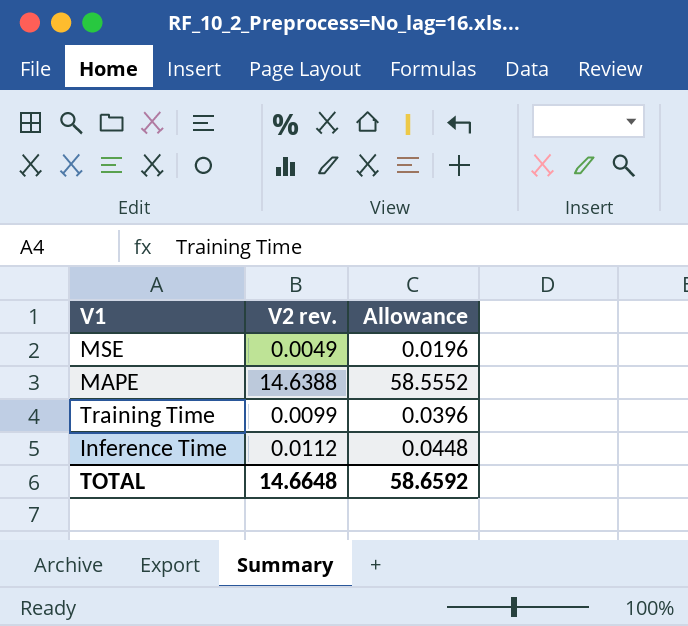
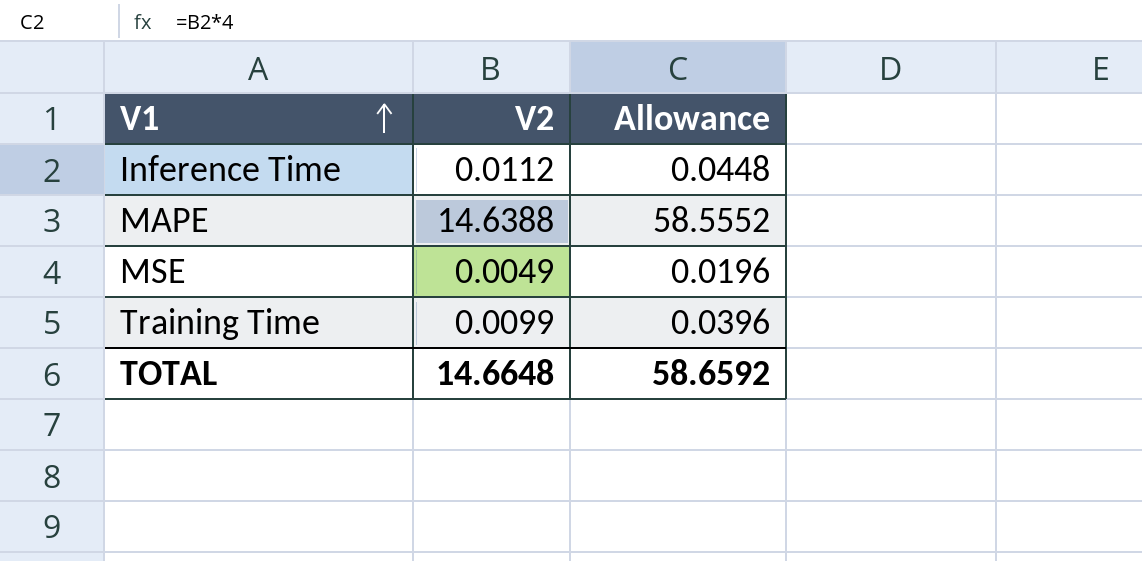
row order: none -> V1 ascending
column name: V2 rev. -> V2

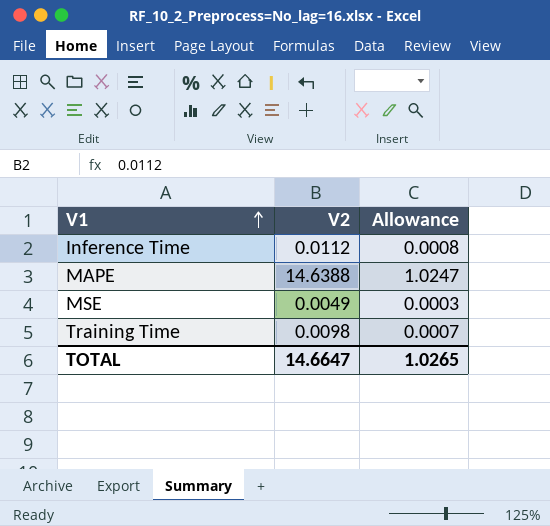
column Allowance | formula: [V2] * 4 -> [V2] * 0.07
Training Time | V2: 0.0099 -> 0.0098
TOTAL | V2: 14.6648 -> 14.6647
TOTAL | Allowance: 58.6592 -> 1.0265

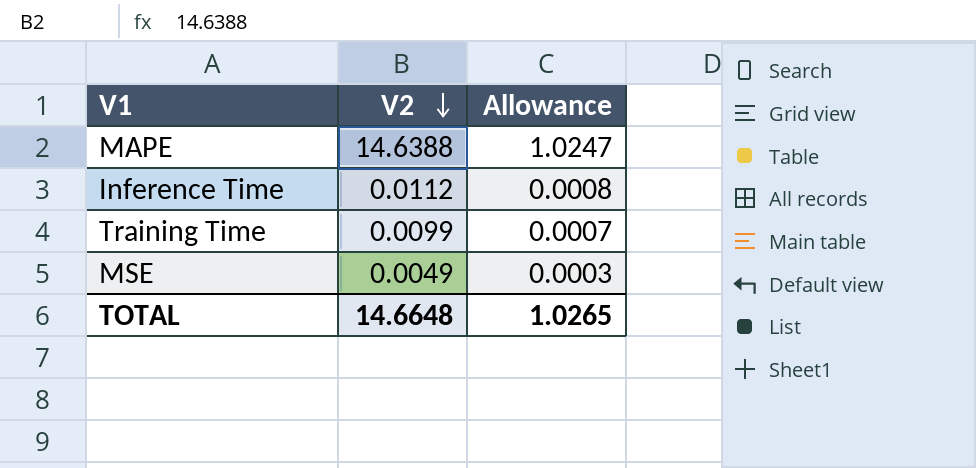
row order: V1 ascending -> V2 descending
Training Time | V2: 0.0098 -> 0.0099
TOTAL | V2: 14.6647 -> 14.6648

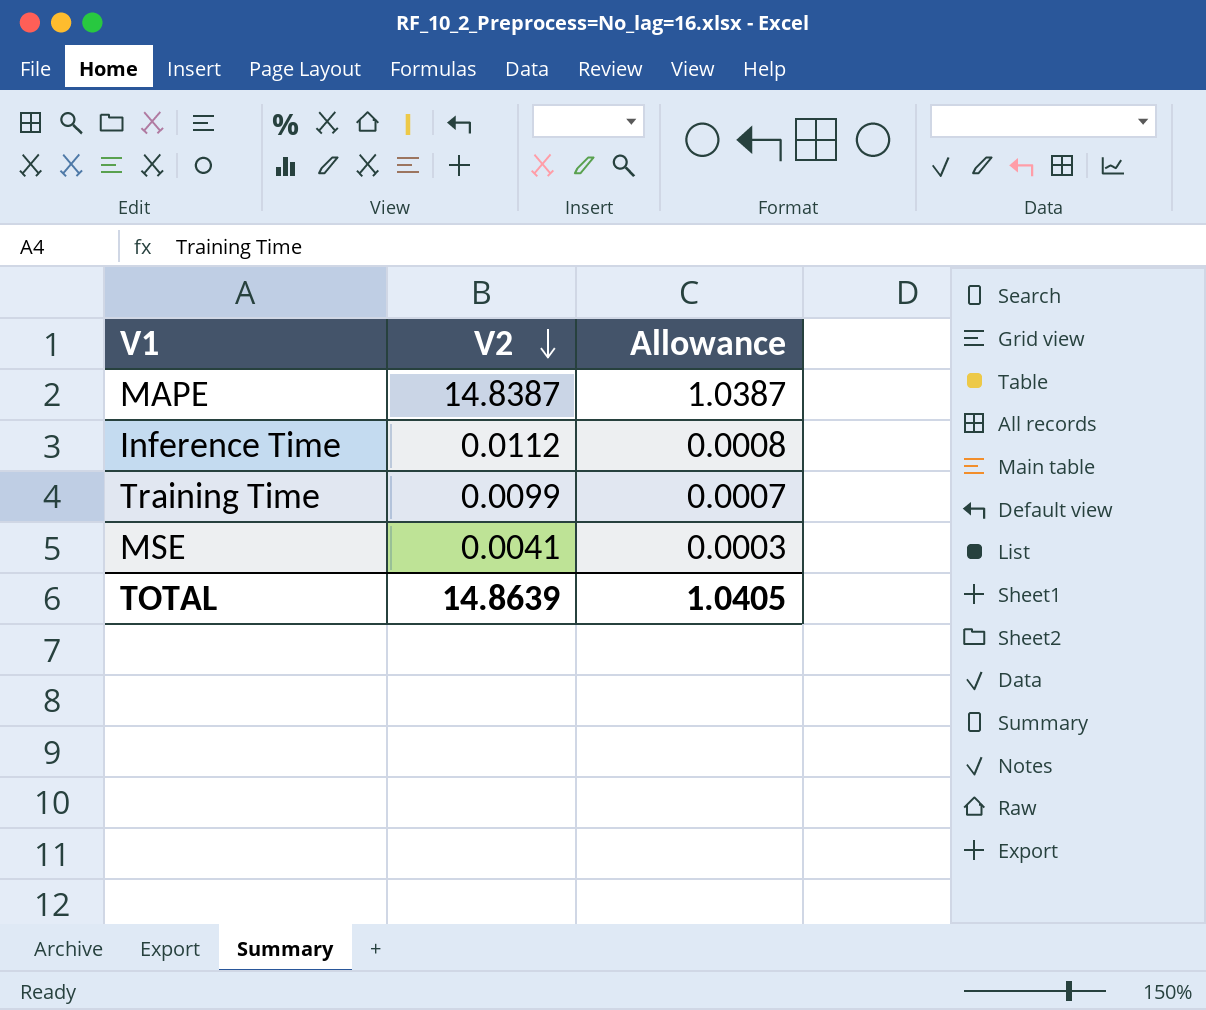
MAPE | V2: 14.6388 -> 14.8387
MAPE | Allowance: 1.0247 -> 1.0387
MSE | V2: 0.0049 -> 0.0041
TOTAL | V2: 14.6648 -> 14.8639
TOTAL | Allowance: 1.0265 -> 1.0405

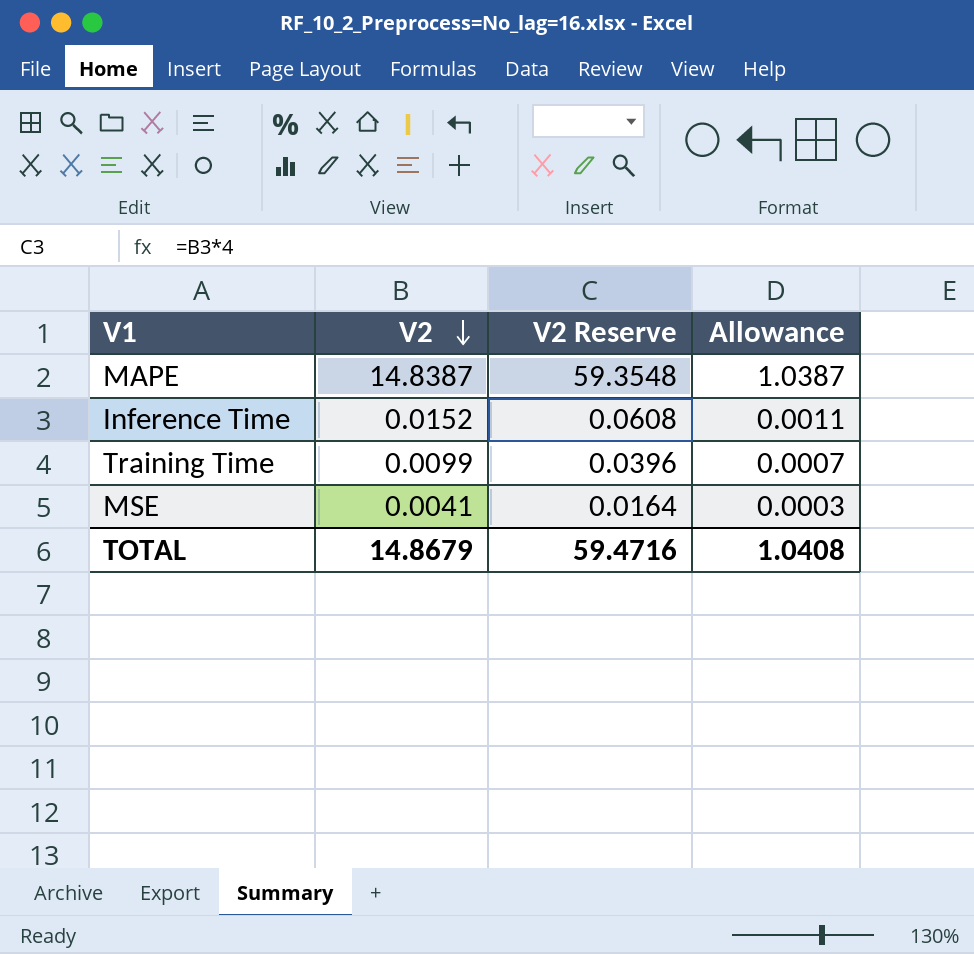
column V2 Reserve | formula: none -> [V2] * 4
Inference Time | V2: 0.0112 -> 0.0152
Inference Time | Allowance: 0.0008 -> 0.0011
TOTAL | V2: 14.8639 -> 14.8679
TOTAL | Allowance: 1.0405 -> 1.0408

